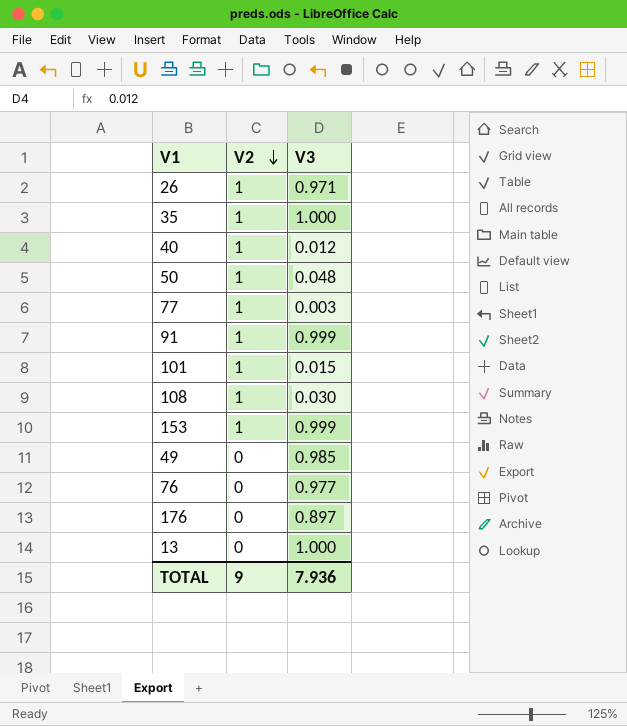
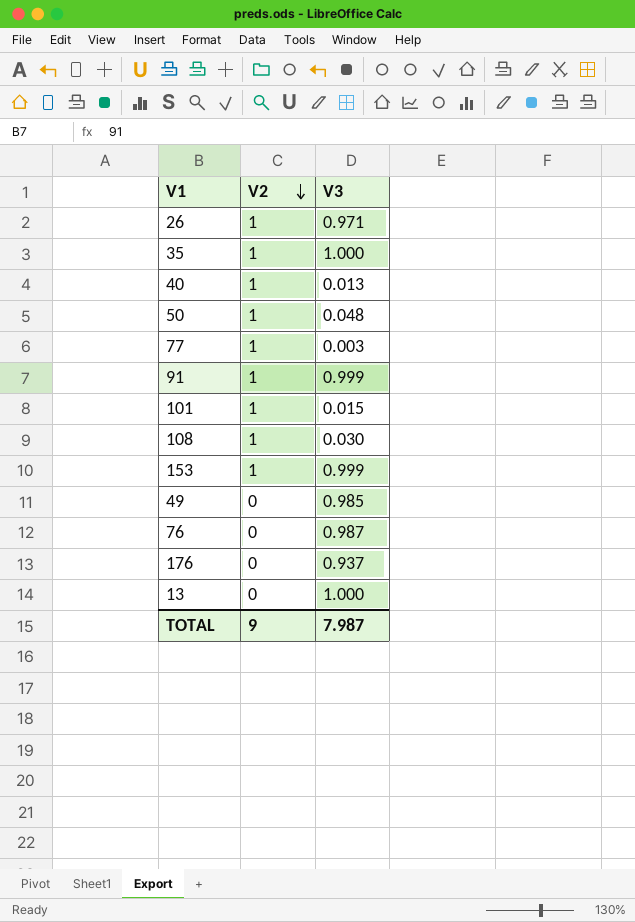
40 | V3: 0.012 -> 0.013
76 | V3: 0.977 -> 0.987
176 | V3: 0.897 -> 0.937
TOTAL | V3: 7.936 -> 7.987

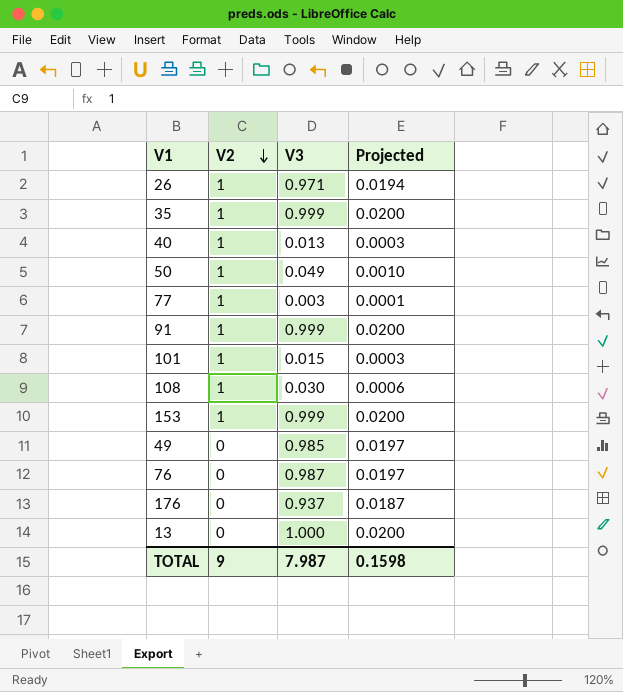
column Projected | formula: none -> [V3] * 0.02
35 | V3: 1.000 -> 0.999
50 | V3: 0.048 -> 0.049

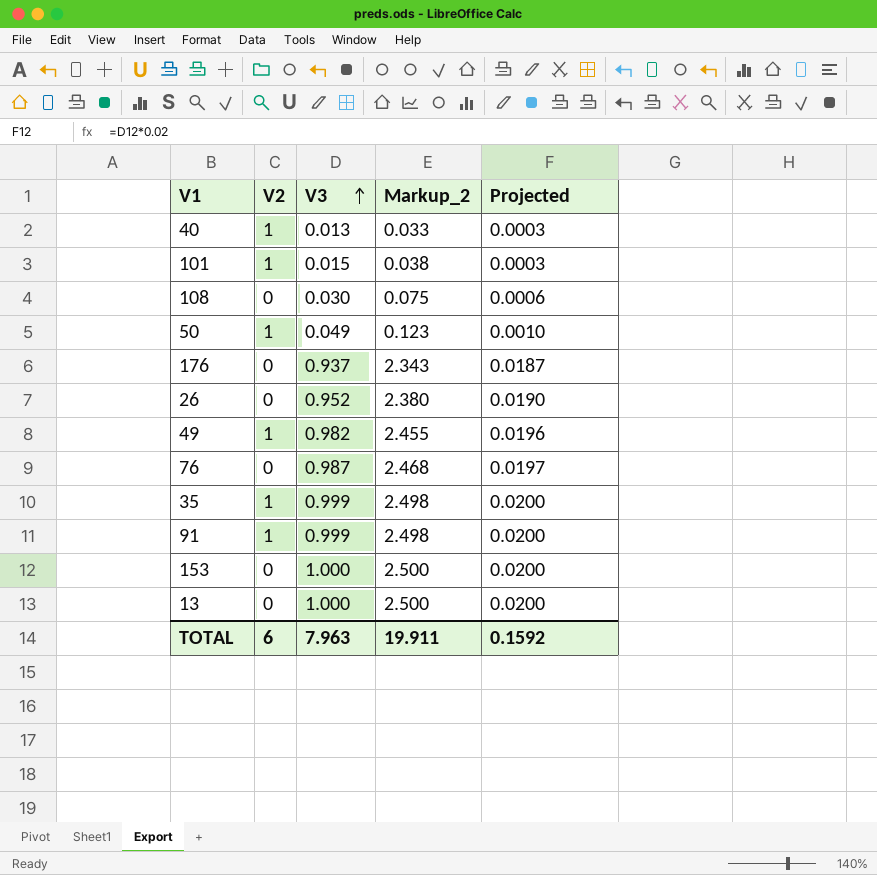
row order: V2 descending -> V3 ascending
column Markup_2 | formula: none -> [V3] * 2.5
row 77: 1 | 0.003 | 0.0001 -> none
108 | V2: 1 -> 0
26 | V2: 1 -> 0
26 | V3: 0.971 -> 0.952
26 | Projected: 0.0194 -> 0.0190
49 | V2: 0 -> 1
49 | V3: 0.985 -> 0.982
49 | Projected: 0.0197 -> 0.0196
153 | V2: 1 -> 0
153 | V3: 0.999 -> 1.000
TOTAL | V2: 9 -> 6
TOTAL | V3: 7.987 -> 7.963
TOTAL | Projected: 0.1598 -> 0.1592

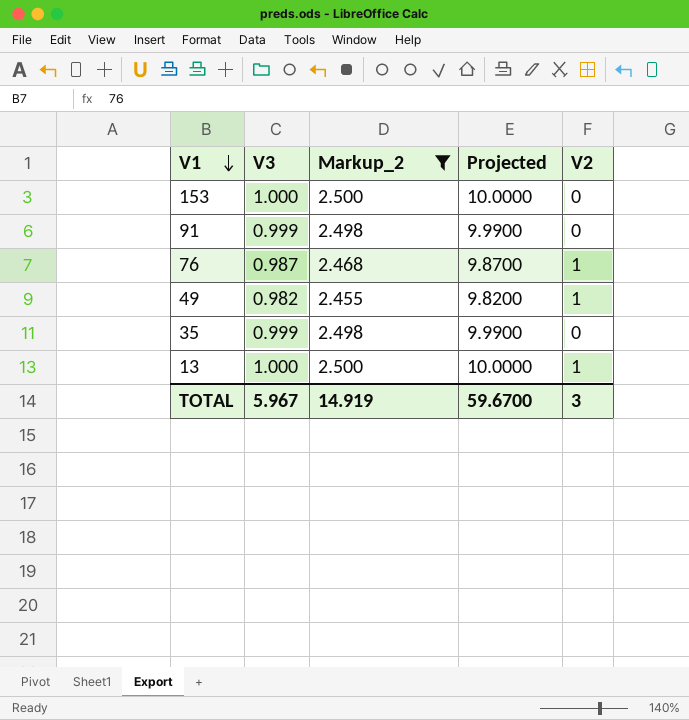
filter: none -> Markup_2 >= 2.455
row order: V3 ascending -> V1 descending
column Projected | formula: [V3] * 0.02 -> [V3] * 10
column V2 | position: 2 -> 5
91 | V2: 1 -> 0
76 | V2: 0 -> 1
35 | V2: 1 -> 0
13 | V2: 0 -> 1
TOTAL | V3: 7.963 -> 5.967
TOTAL | Markup_2: 19.911 -> 14.919
TOTAL | Projected: 0.1592 -> 59.6700
TOTAL | V2: 6 -> 3

